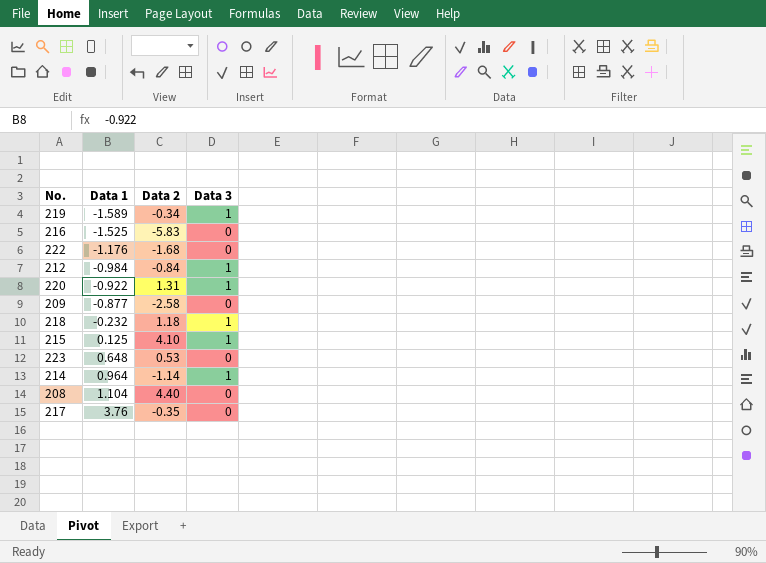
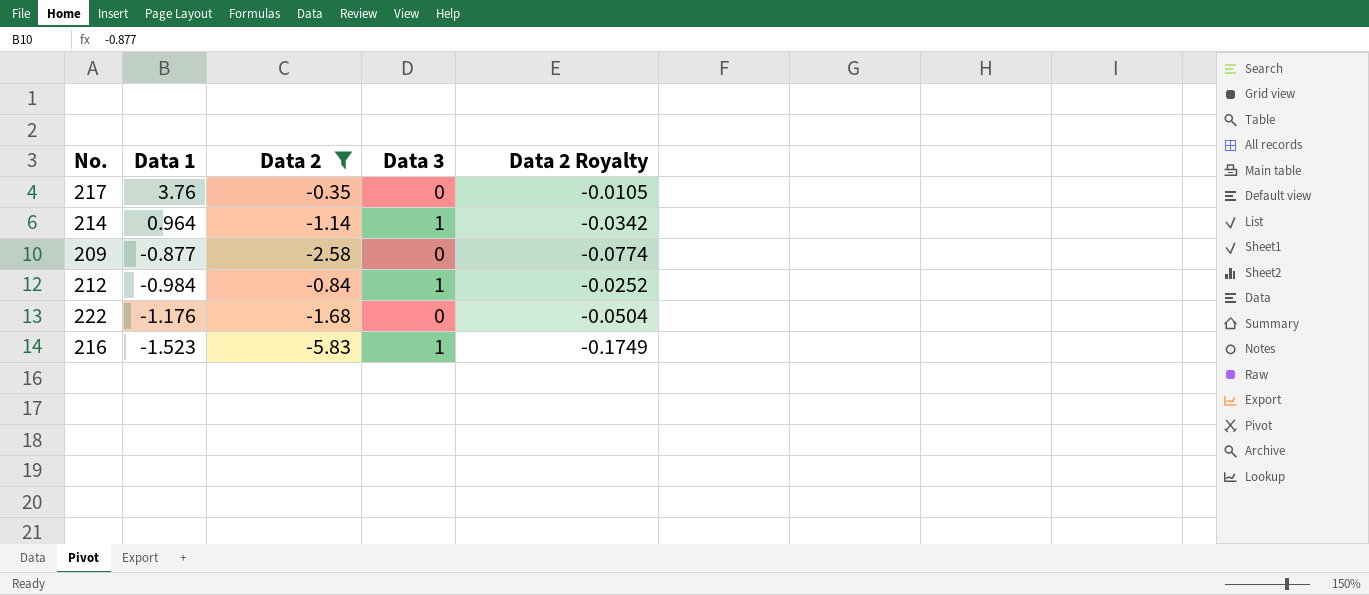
filter: none -> Data 2 <= -0.35
row order: Data 1 ascending -> Data 1 descending
column Data 2 Royalty | formula: none -> [Data 2] * 0.03
216 | Data 1: -1.525 -> -1.523
216 | Data 3: 0 -> 1

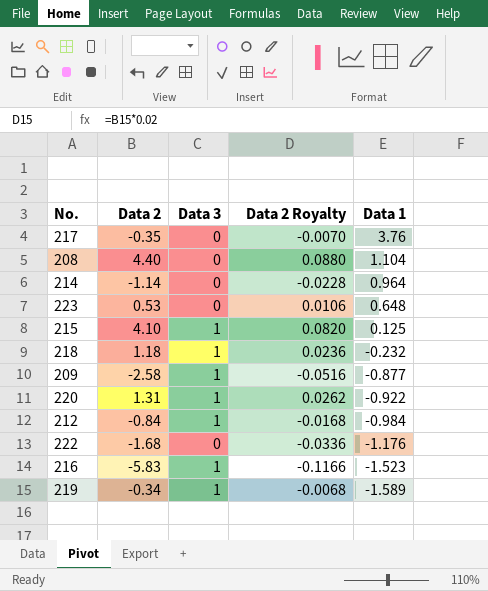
filter: Data 2 <= -0.35 -> none
column Data 2 Royalty | formula: [Data 2] * 0.03 -> [Data 2] * 0.02
column Data 1 | position: 2 -> 5
214 | Data 3: 1 -> 0
209 | Data 3: 0 -> 1

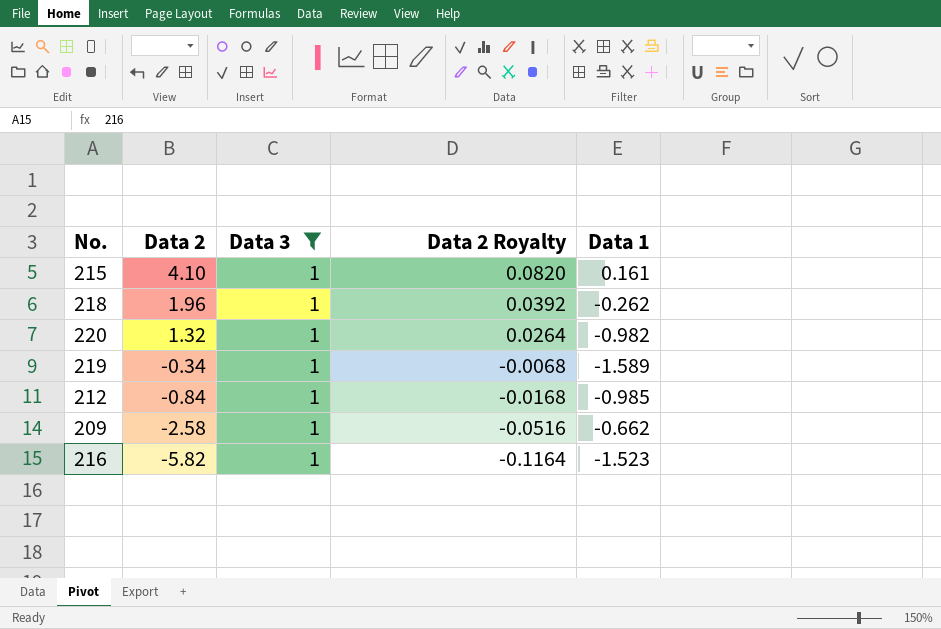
filter: none -> Data 3 = 1
row order: Data 1 descending -> Data 2 descending
215 | Data 1: 0.125 -> 0.161
218 | Data 2: 1.18 -> 1.96
218 | Data 2 Royalty: 0.0236 -> 0.0392
218 | Data 1: -0.232 -> -0.262
220 | Data 2: 1.31 -> 1.32
220 | Data 2 Royalty: 0.0262 -> 0.0264
220 | Data 1: -0.922 -> -0.982
212 | Data 1: -0.984 -> -0.985
209 | Data 1: -0.877 -> -0.662
216 | Data 2: -5.83 -> -5.82
216 | Data 2 Royalty: -0.1166 -> -0.1164

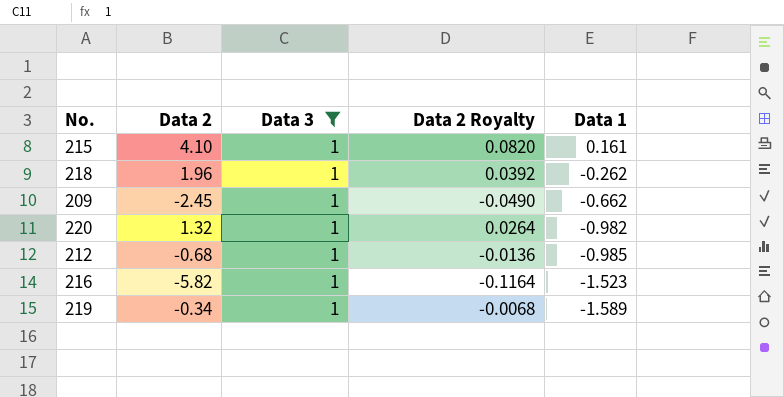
row order: Data 2 descending -> Data 1 descending
209 | Data 2: -2.58 -> -2.45
209 | Data 2 Royalty: -0.0516 -> -0.0490
212 | Data 2: -0.84 -> -0.68
212 | Data 2 Royalty: -0.0168 -> -0.0136

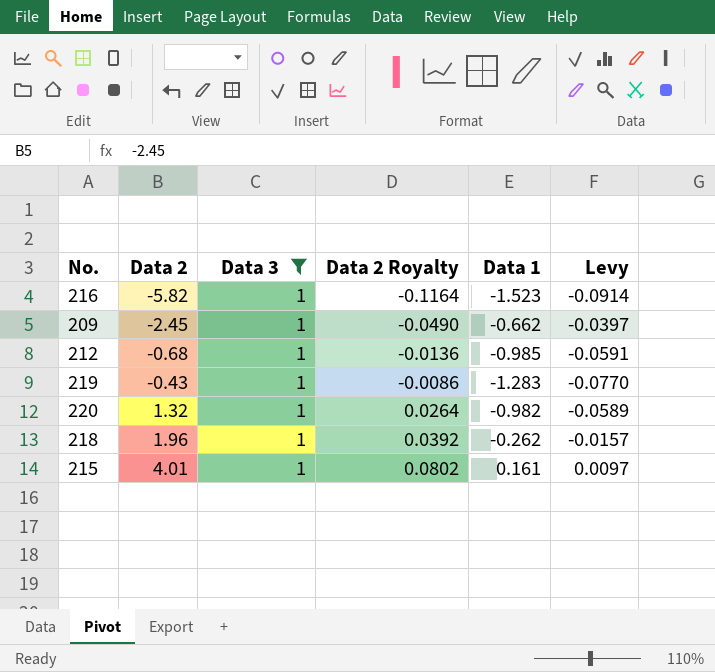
row order: Data 1 descending -> Data 2 ascending
column Levy | formula: none -> [Data 1] * 0.06
219 | Data 2: -0.34 -> -0.43
219 | Data 2 Royalty: -0.0068 -> -0.0086
219 | Data 1: -1.589 -> -1.283
215 | Data 2: 4.10 -> 4.01
215 | Data 2 Royalty: 0.0820 -> 0.0802

